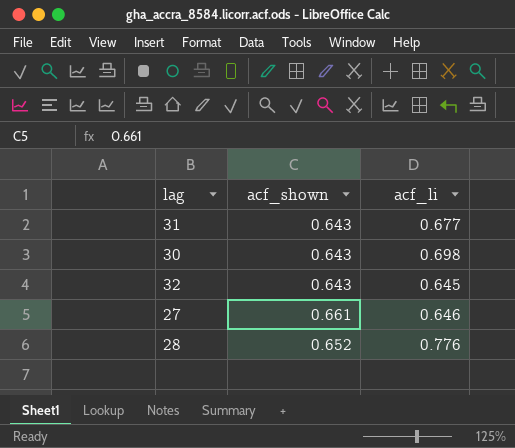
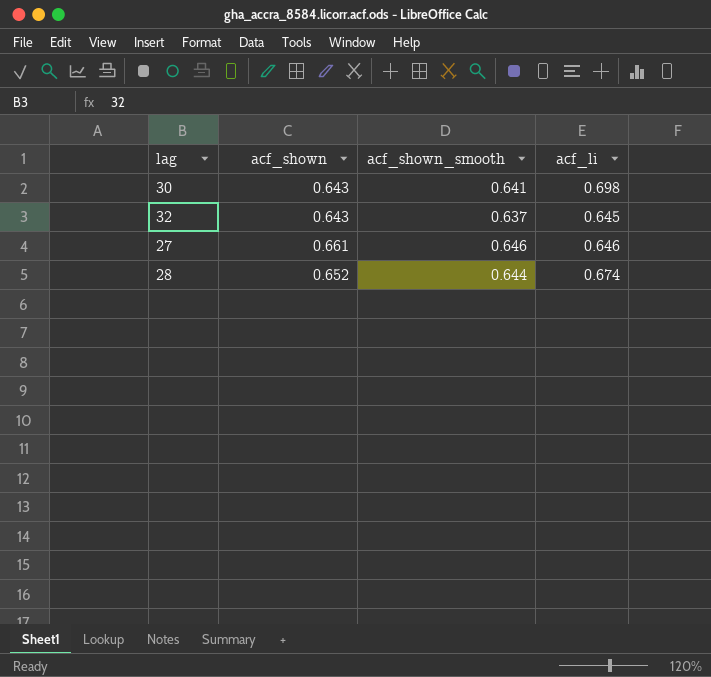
column acf_shown_smooth | position: none -> 3
row 31: 0.643 | 0.677 -> none
28 | acf_li: 0.776 -> 0.674

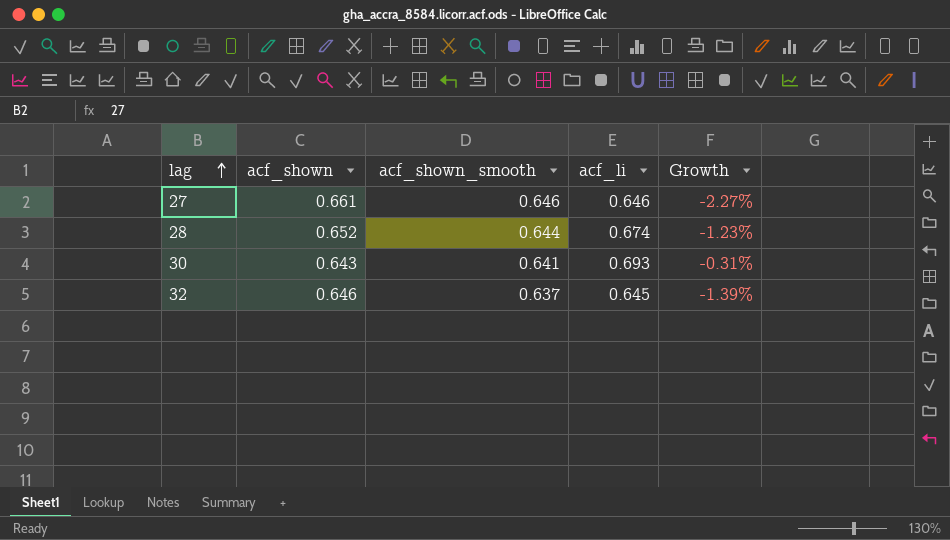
row order: none -> lag ascending
column Growth | formula: none -> ([acf_shown_smooth] - [acf_shown]) / [acf_shown]
30 | acf_li: 0.698 -> 0.693
32 | acf_shown: 0.643 -> 0.646

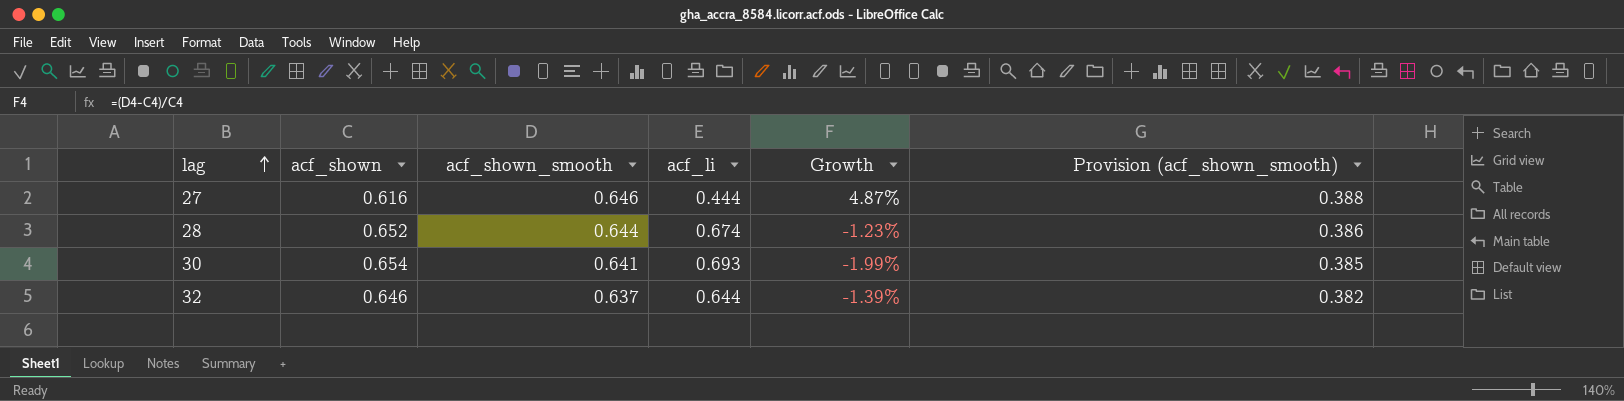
column Provision (acf_shown_smooth) | formula: none -> [acf_shown_smooth] * 0.6
27 | acf_shown: 0.661 -> 0.616
27 | acf_li: 0.646 -> 0.444
27 | Growth: -2.27% -> 4.87%
30 | acf_shown: 0.643 -> 0.654
30 | Growth: -0.31% -> -1.99%
32 | acf_li: 0.645 -> 0.644

